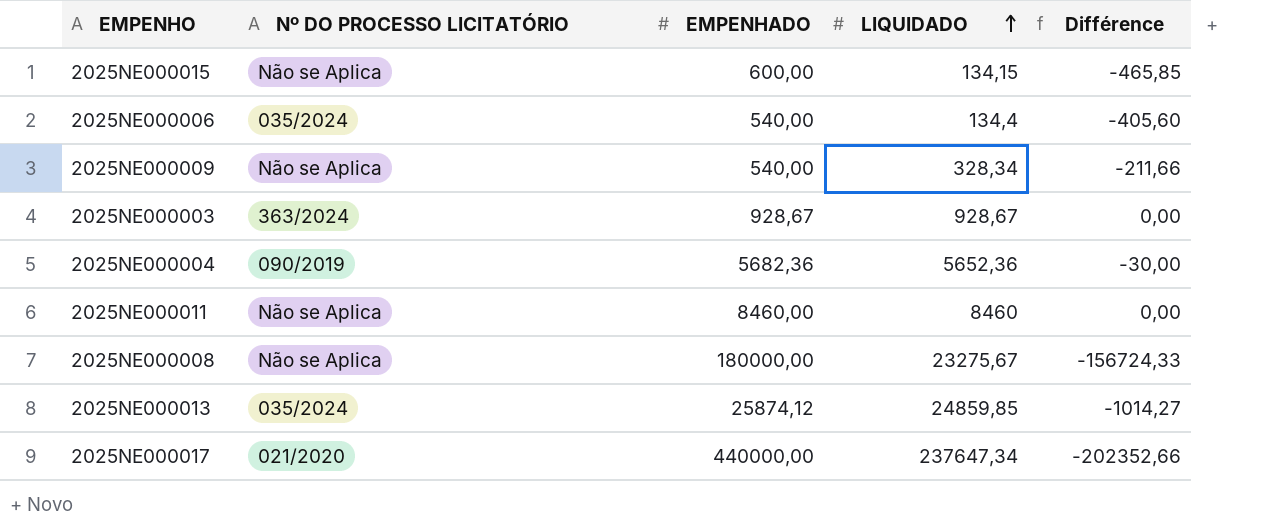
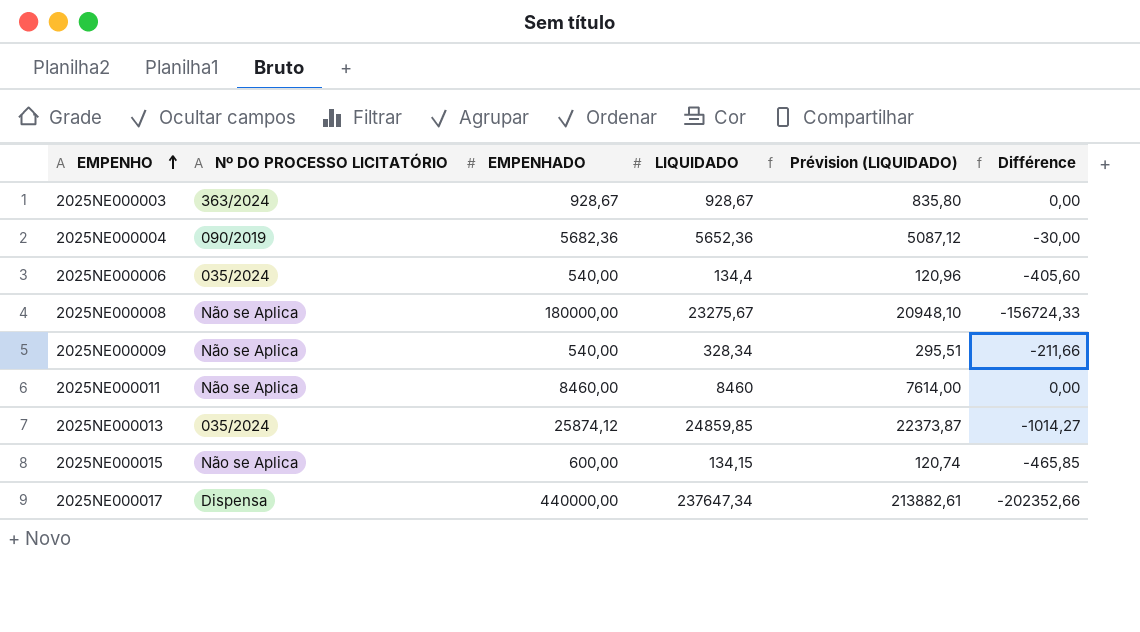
row order: LIQUIDADO ascending -> EMPENHO ascending
column Prévision (LIQUIDADO) | formula: none -> [LIQUIDADO] * 0,9
2025NE000017 | Nº DO PROCESSO LICITATÓRIO: 021/2020 -> Dispensa

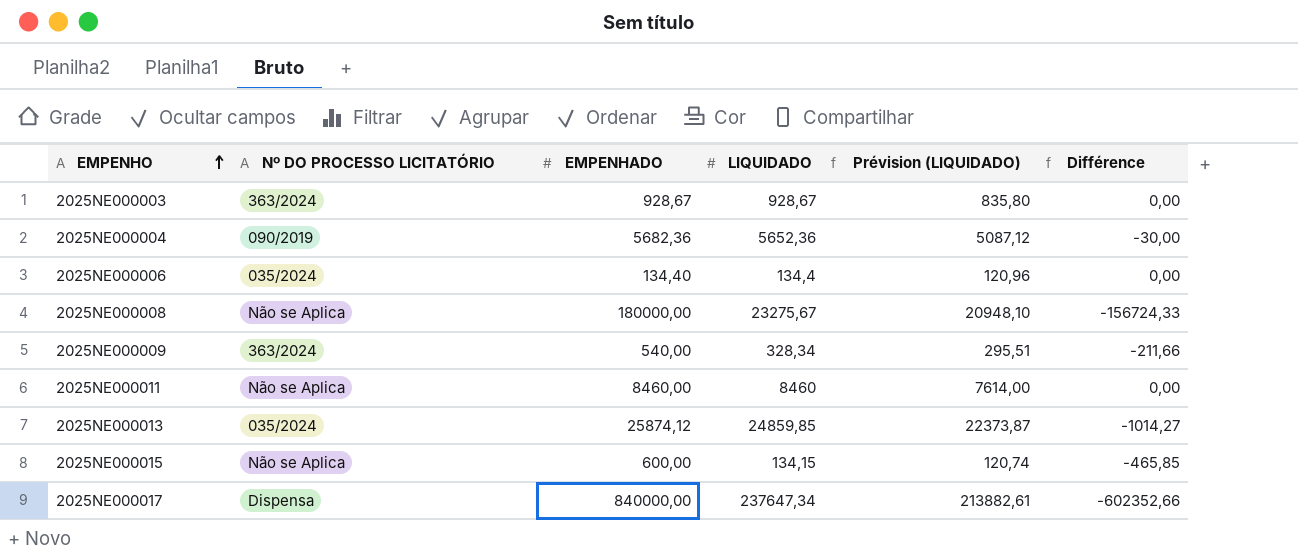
2025NE000006 | EMPENHADO: 540,00 -> 134,40
2025NE000006 | Différence: -405,60 -> 0,00
2025NE000009 | Nº DO PROCESSO LICITATÓRIO: Não se Aplica -> 363/2024
2025NE000017 | EMPENHADO: 440000,00 -> 840000,00
2025NE000017 | Différence: -202352,66 -> -602352,66

